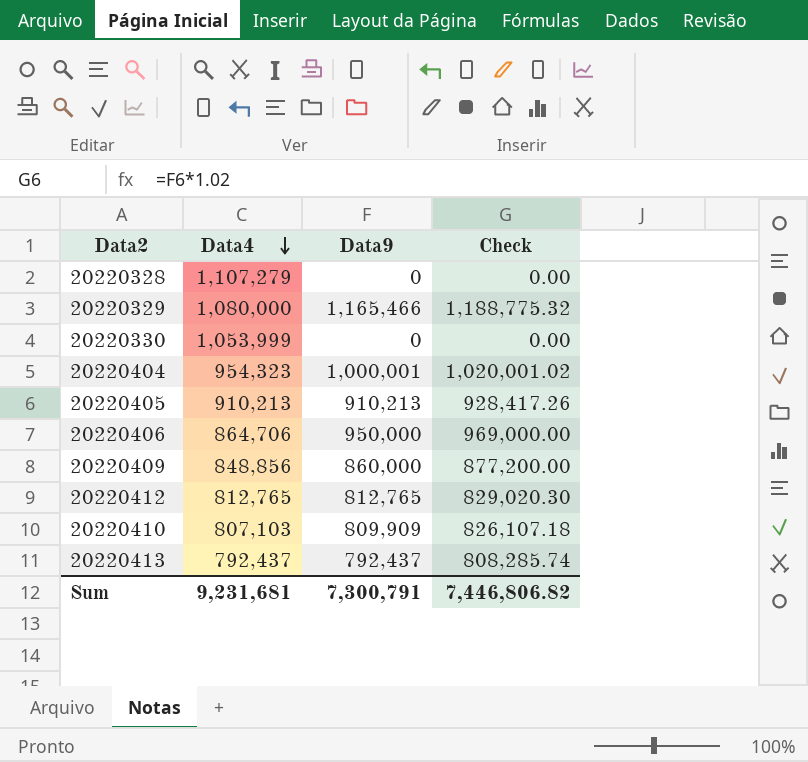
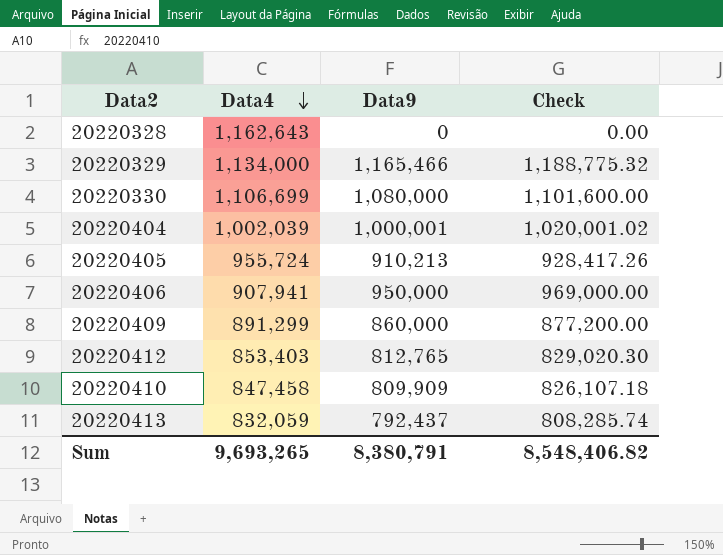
20220328 | Data4: 1,107,279 -> 1,162,643
20220329 | Data4: 1,080,000 -> 1,134,000
20220330 | Data4: 1,053,999 -> 1,106,699
20220330 | Data9: 0 -> 1,080,000
20220330 | Check: 0.00 -> 1,101,600.00
20220404 | Data4: 954,323 -> 1,002,039
20220405 | Data4: 910,213 -> 955,724
20220406 | Data4: 864,706 -> 907,941
20220409 | Data4: 848,856 -> 891,299
20220412 | Data4: 812,765 -> 853,403
20220410 | Data4: 807,103 -> 847,458
20220413 | Data4: 792,437 -> 832,059
Sum | Data4: 9,231,681 -> 9,693,265
Sum | Data9: 7,300,791 -> 8,380,791
Sum | Check: 7,446,806.82 -> 8,548,406.82

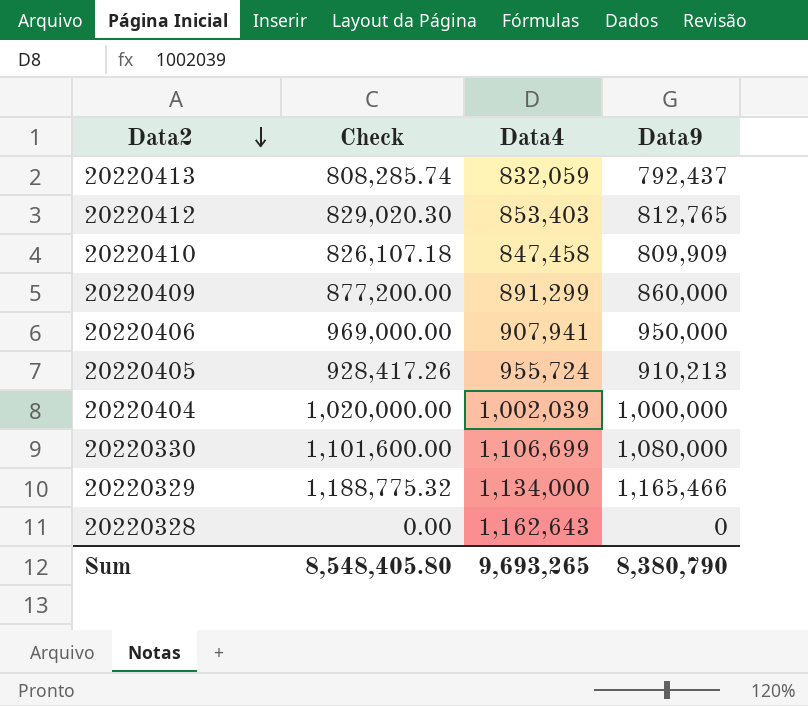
row order: Data4 descending -> Data2 descending
column Check | position: 4 -> 2
20220404 | Check: 1,020,001.02 -> 1,020,000.00
20220404 | Data9: 1,000,001 -> 1,000,000
Sum | Check: 8,548,406.82 -> 8,548,405.80
Sum | Data9: 8,380,791 -> 8,380,790

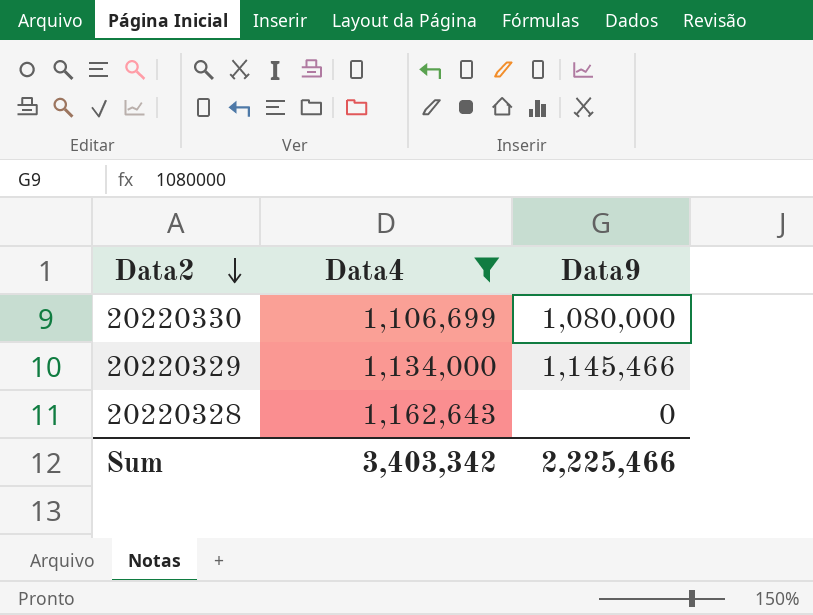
filter: none -> Data4 >= 1,106,699
column Check | formula: [Data9] * 1.02 -> none
20220329 | Data9: 1,165,466 -> 1,145,466
Sum | Data4: 9,693,265 -> 3,403,342
Sum | Data9: 8,380,790 -> 2,225,466

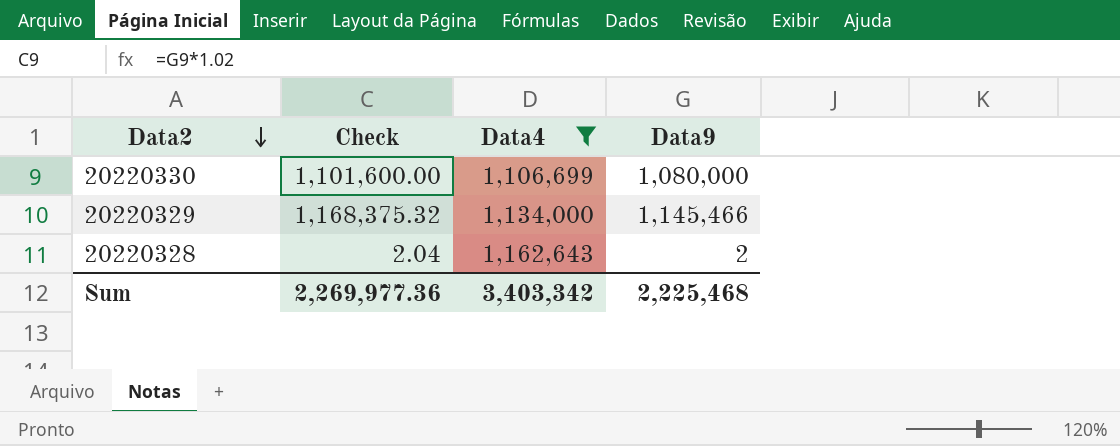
column Check | formula: none -> [Data9] * 1.02
20220328 | Data9: 0 -> 2
Sum | Data9: 2,225,466 -> 2,225,468

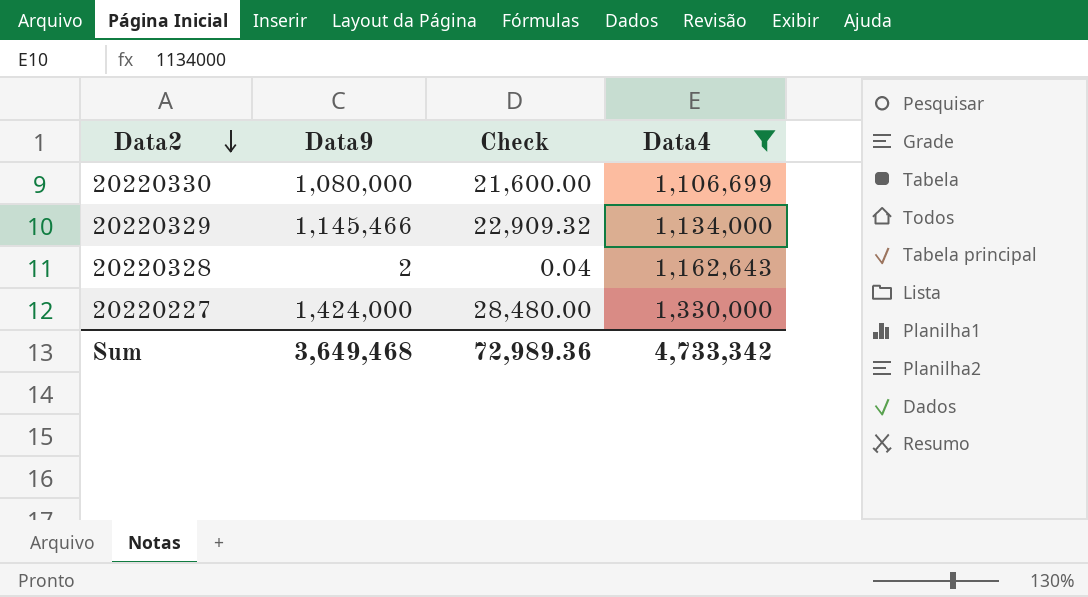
column Data9 | position: 4 -> 2
column Check | formula: [Data9] * 1.02 -> [Data9] * 0.02
row 20220227: none -> 1,424,000 | 28,480.00 | 1,330,000
Sum | Data9: 2,225,468 -> 3,649,468
Sum | Check: 2,269,977.36 -> 72,989.36
Sum | Data4: 3,403,342 -> 4,733,342

